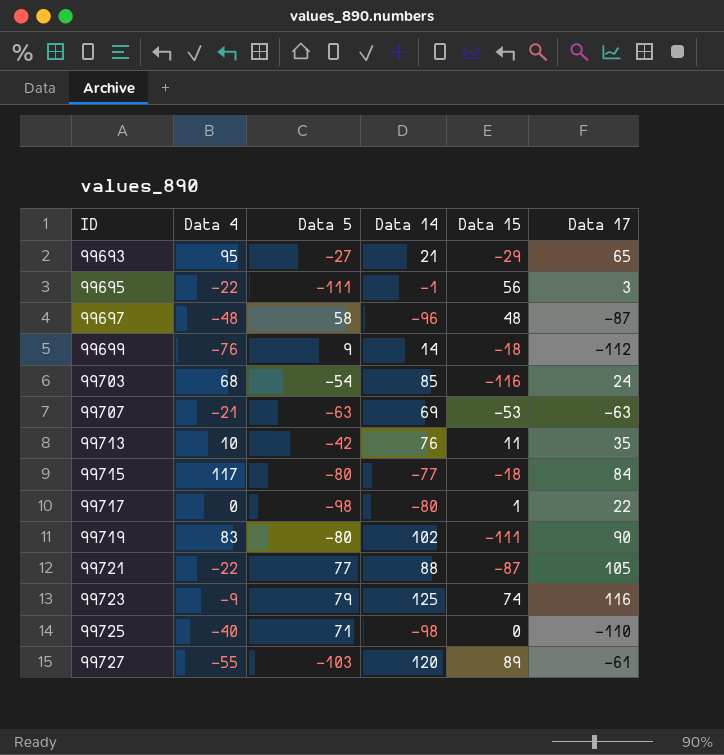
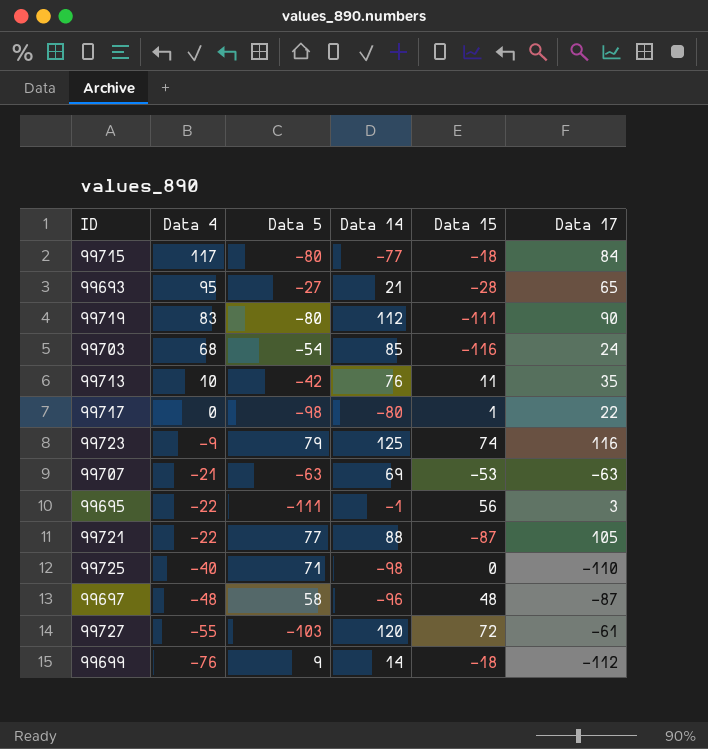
row order: ID ascending -> Data 4 descending
99693 | Data 15: -29 -> -28
99719 | Data 14: 102 -> 112
99727 | Data 15: 89 -> 72

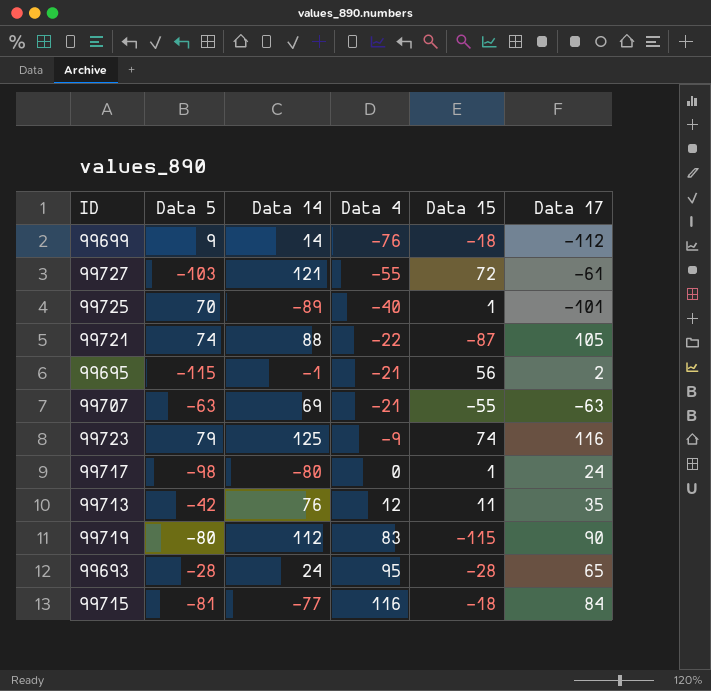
row order: Data 4 descending -> Data 4 ascending
column Data 4 | position: 2 -> 4
row 99703: 68 | -54 | 85 | -116 | 24 -> none
row 99697: -48 | 58 | -96 | 48 | -87 -> none
99727 | Data 14: 120 -> 121
99725 | Data 5: 71 -> 70
99725 | Data 14: -98 -> -89
99725 | Data 15: 0 -> 1
99725 | Data 17: -110 -> -101
99721 | Data 5: 77 -> 74
99695 | Data 5: -111 -> -115
99695 | Data 4: -22 -> -21
99695 | Data 17: 3 -> 2
99707 | Data 15: -53 -> -55
99717 | Data 17: 22 -> 24
99713 | Data 4: 10 -> 12
99719 | Data 15: -111 -> -115
99693 | Data 5: -27 -> -28
99693 | Data 14: 21 -> 24
99715 | Data 5: -80 -> -81
99715 | Data 4: 117 -> 116

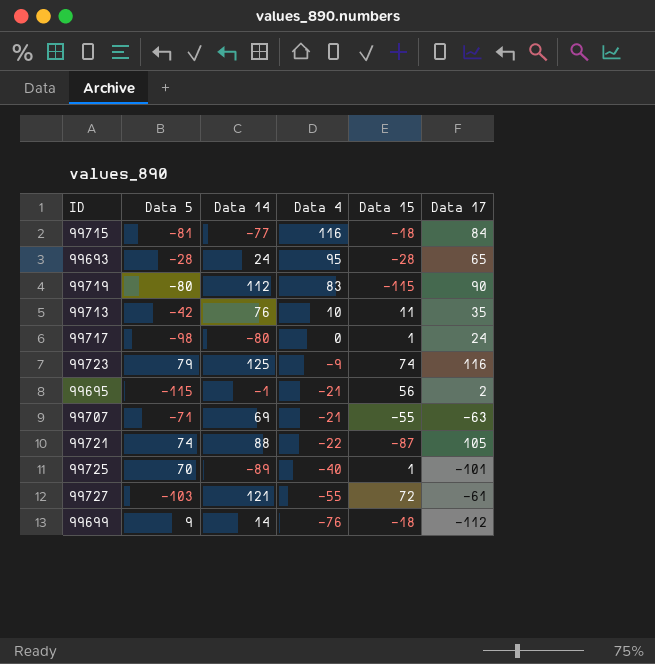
row order: Data 4 ascending -> Data 4 descending
99713 | Data 4: 12 -> 10
99707 | Data 5: -63 -> -71

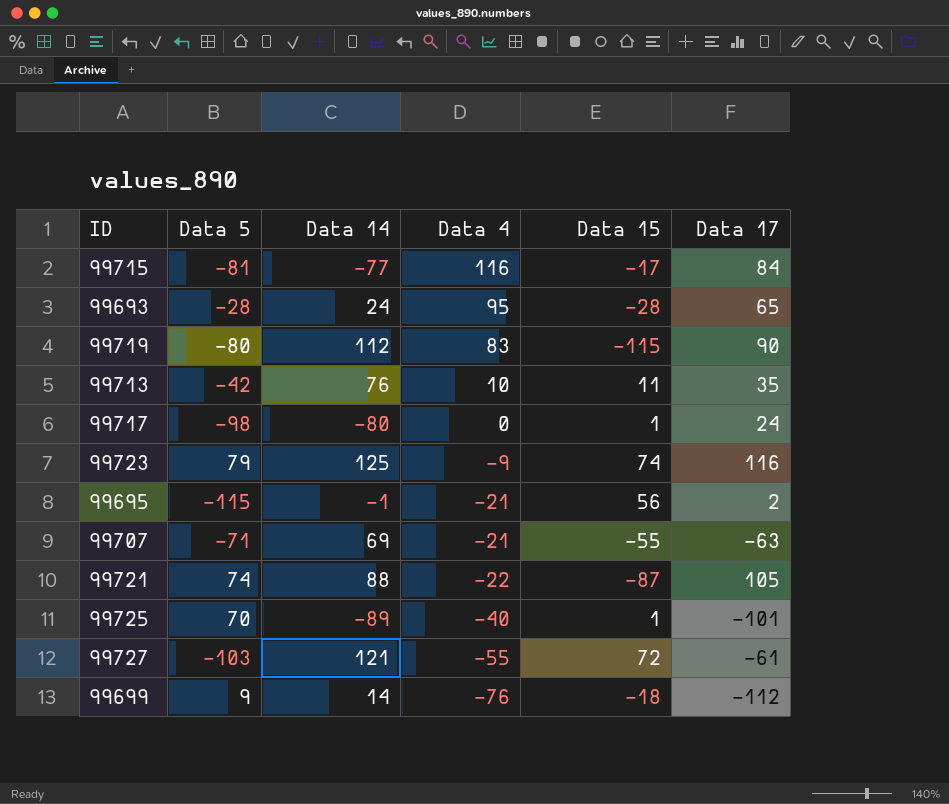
99715 | Data 15: -18 -> -17

